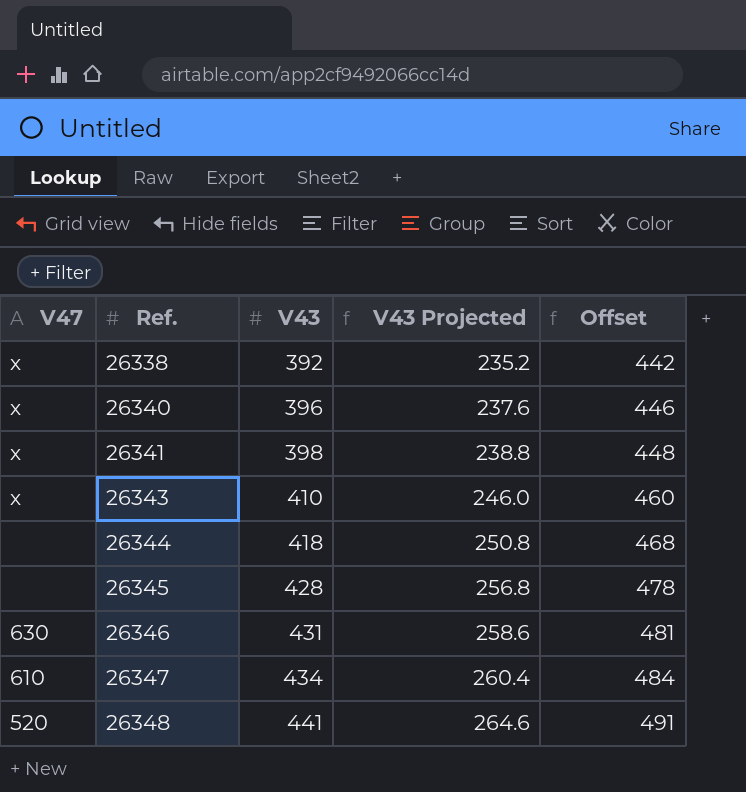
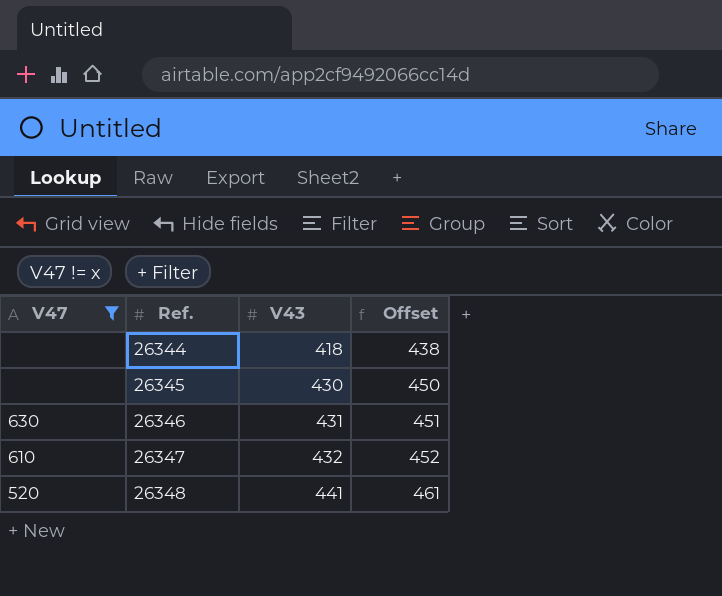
filter: none -> V47 != х
column V43 Projected | formula: [V43] * 0.6 -> none
column Offset | formula: [V43] + 50 -> [V43] + 20
26345 | V43: 428 -> 430
26347 | V43: 434 -> 432

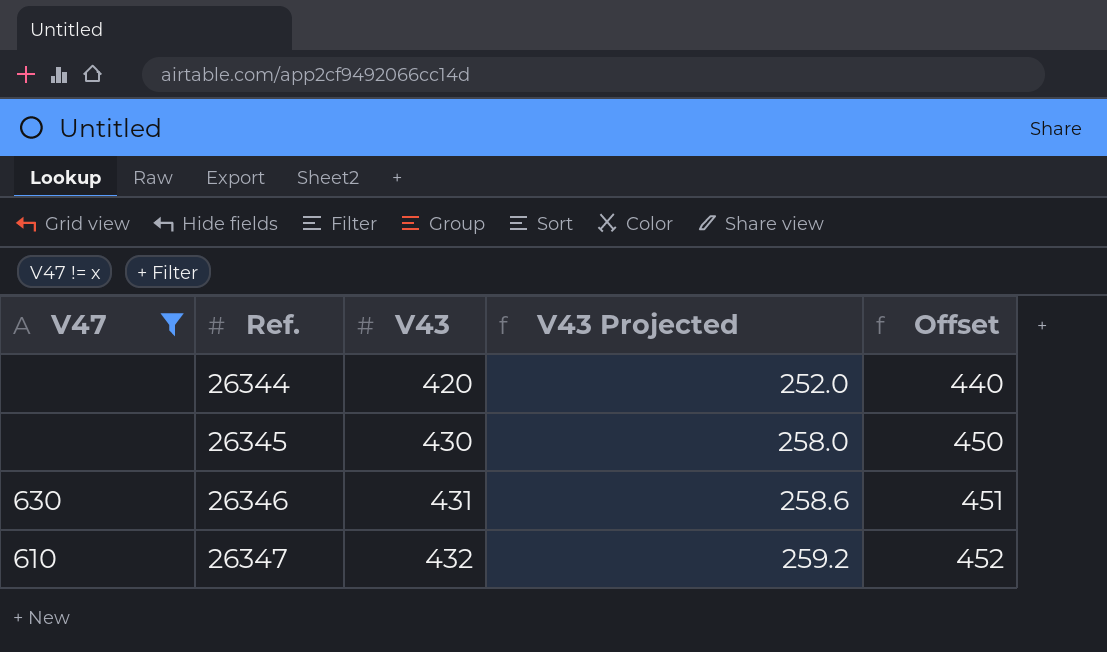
column V43 Projected | formula: none -> [V43] * 0.6
row 26348: 520 | 441 | 461 -> none
26344 | V43: 418 -> 420
26344 | Offset: 438 -> 440

